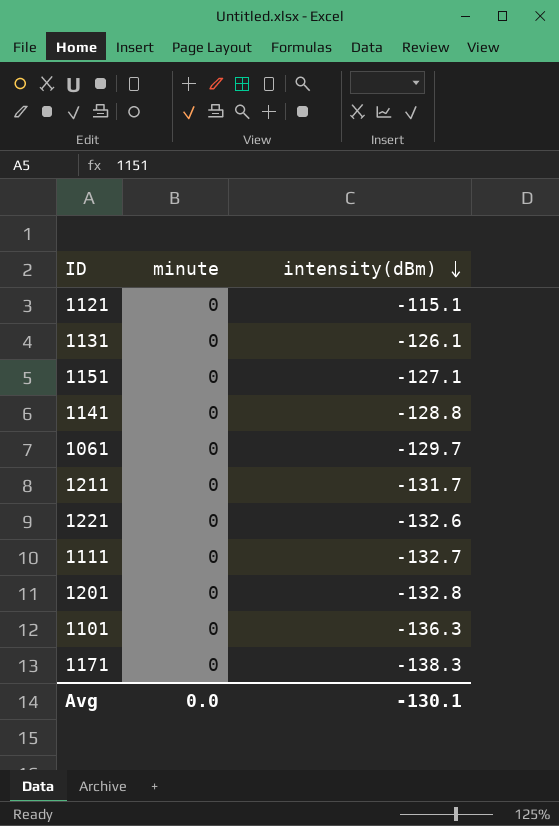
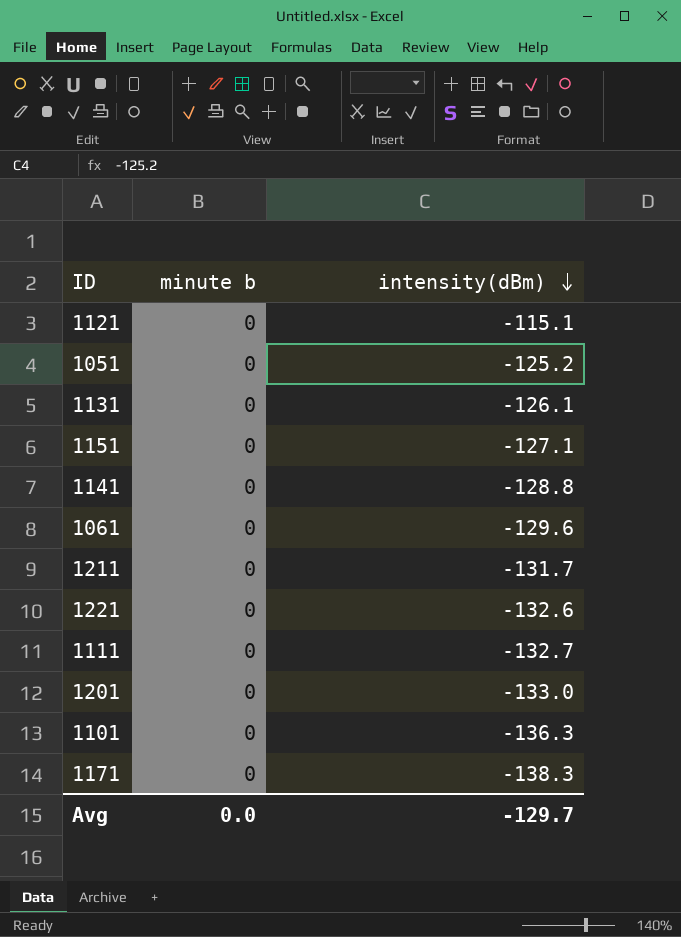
column name: minute -> minute b
row 1051: none -> 0 | -125.2
1061 | intensity(dBm): -129.7 -> -129.6
1201 | intensity(dBm): -132.8 -> -133.0
Avg | intensity(dBm): -130.1 -> -129.7

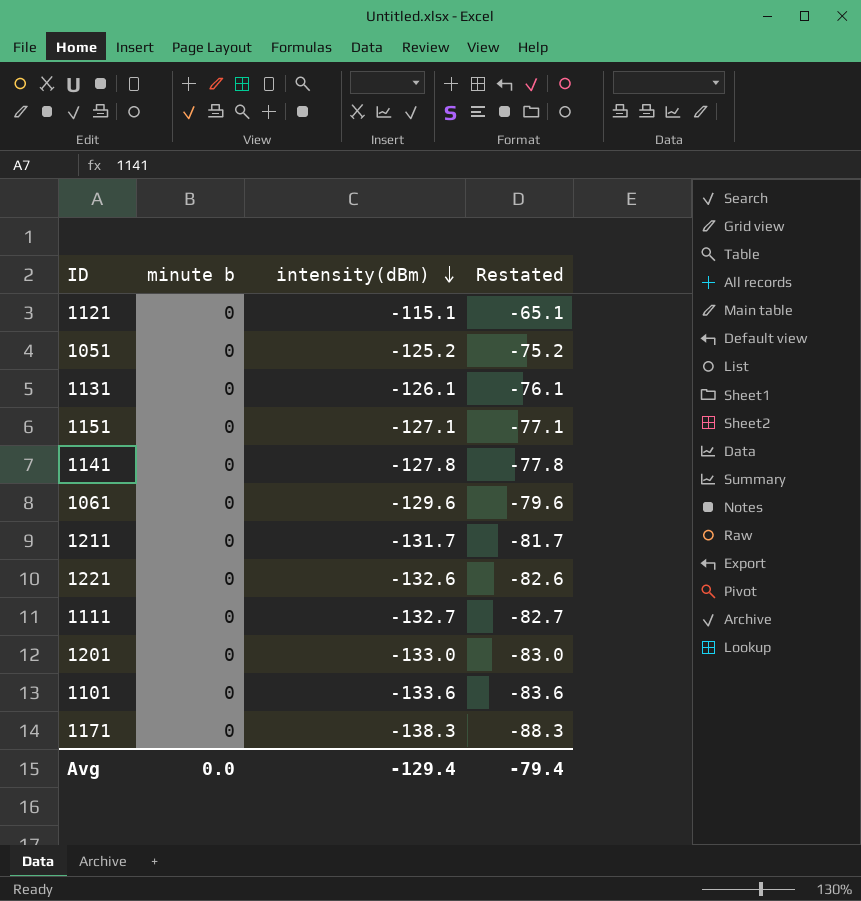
column Restated | formula: none -> [intensity(dBm)] + 50
1141 | intensity(dBm): -128.8 -> -127.8
1101 | intensity(dBm): -136.3 -> -133.6
Avg | intensity(dBm): -129.7 -> -129.4

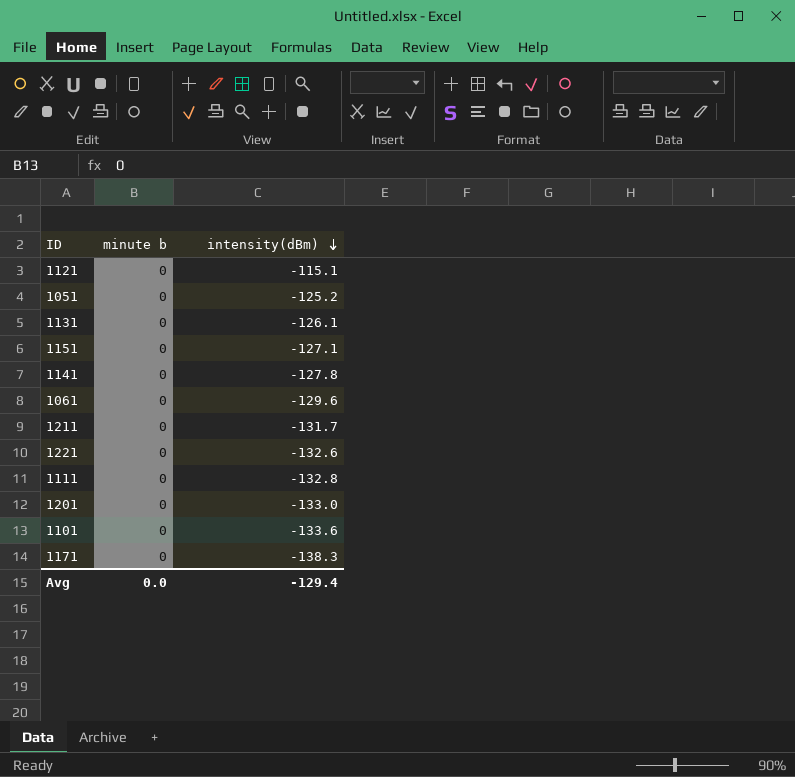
column Restated | formula: [intensity(dBm)] + 50 -> none
1111 | intensity(dBm): -132.7 -> -132.8

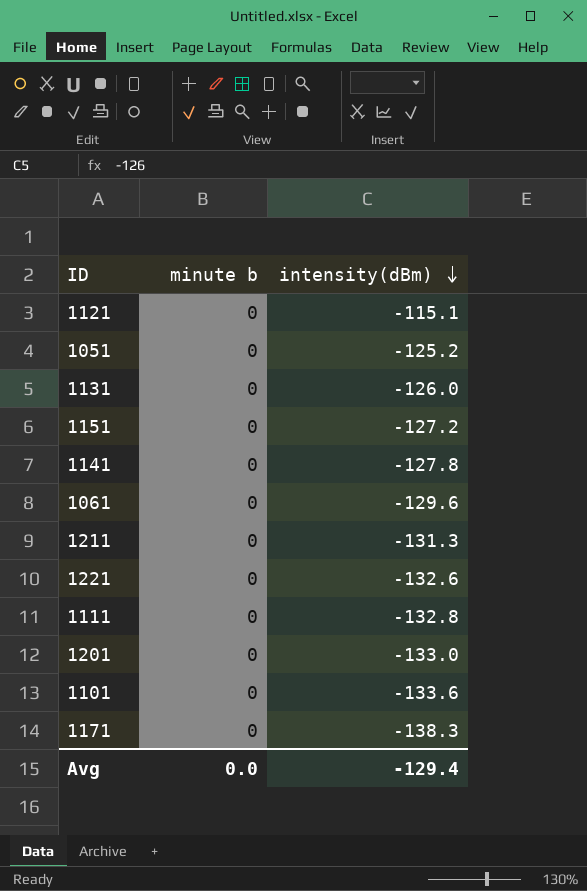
1131 | intensity(dBm): -126.1 -> -126.0
1151 | intensity(dBm): -127.1 -> -127.2
1211 | intensity(dBm): -131.7 -> -131.3

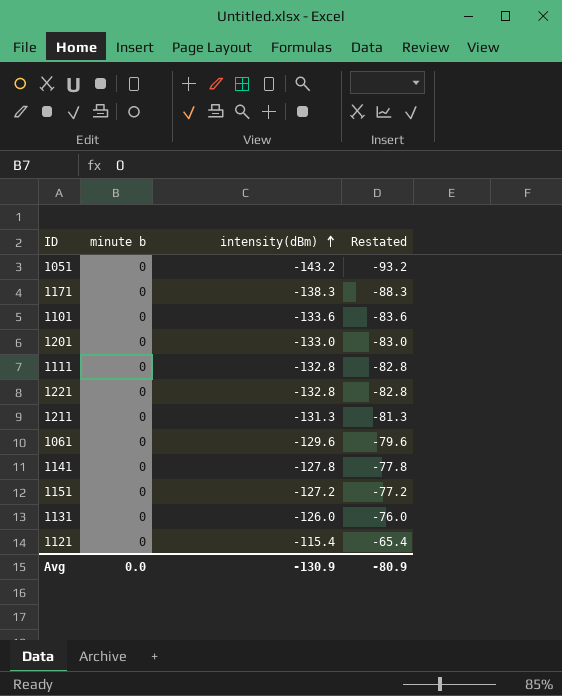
row order: intensity(dBm) descending -> intensity(dBm) ascending
column Restated | formula: none -> [intensity(dBm)] + 50
1051 | intensity(dBm): -125.2 -> -143.2
1221 | intensity(dBm): -132.6 -> -132.8
1121 | intensity(dBm): -115.1 -> -115.4
Avg | intensity(dBm): -129.4 -> -130.9

